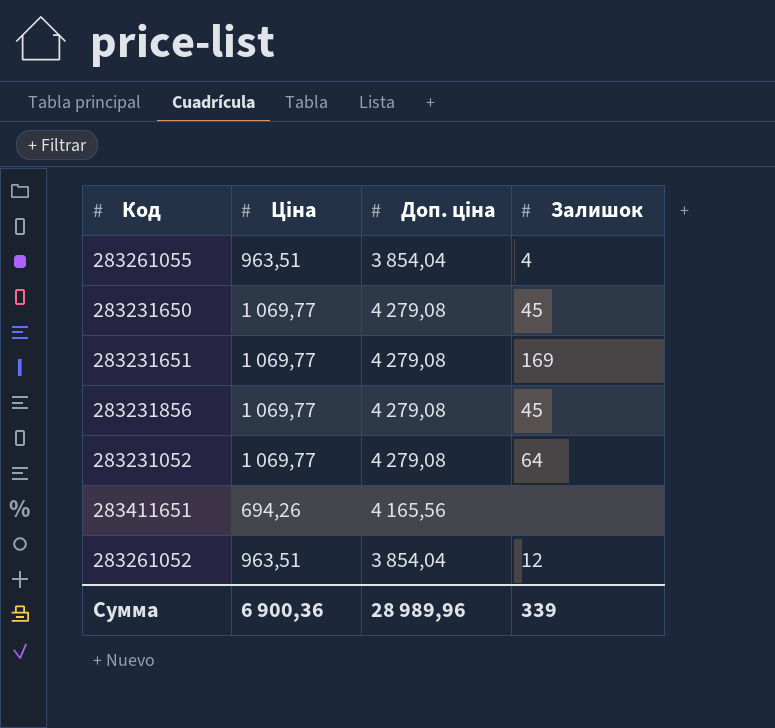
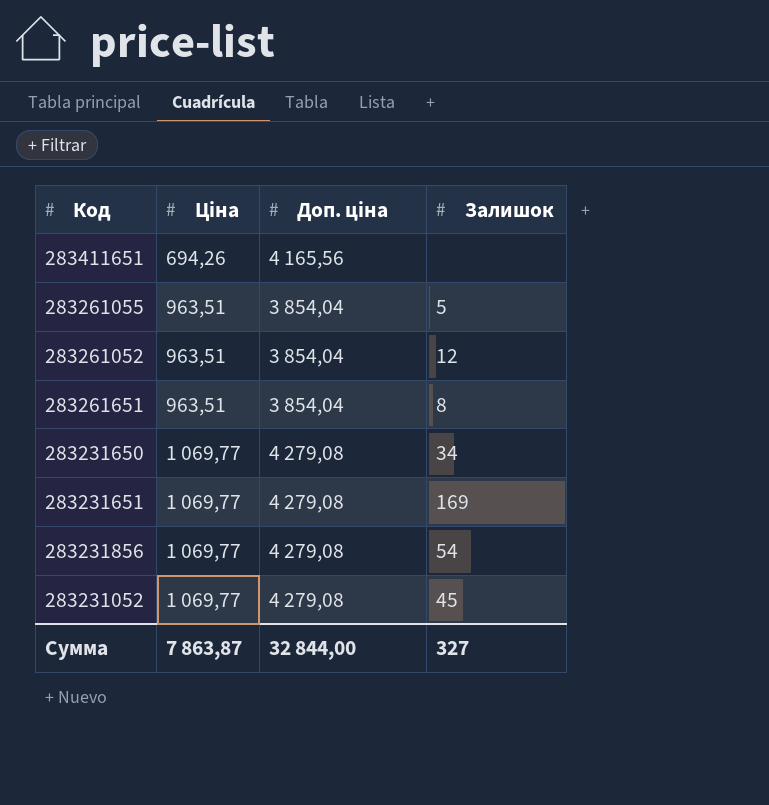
row order: none -> Ціна ascending
283261055 | Залишок: 4 -> 5
row 283261651: none -> 963,51 | 3 854,04 | 8
283231650 | Залишок: 45 -> 34
283231856 | Залишок: 45 -> 54
283231052 | Залишок: 64 -> 45
Сумма | Ціна: 6 900,36 -> 7 863,87
Сумма | Доп. ціна: 28 989,96 -> 32 844,00
Сумма | Залишок: 339 -> 327

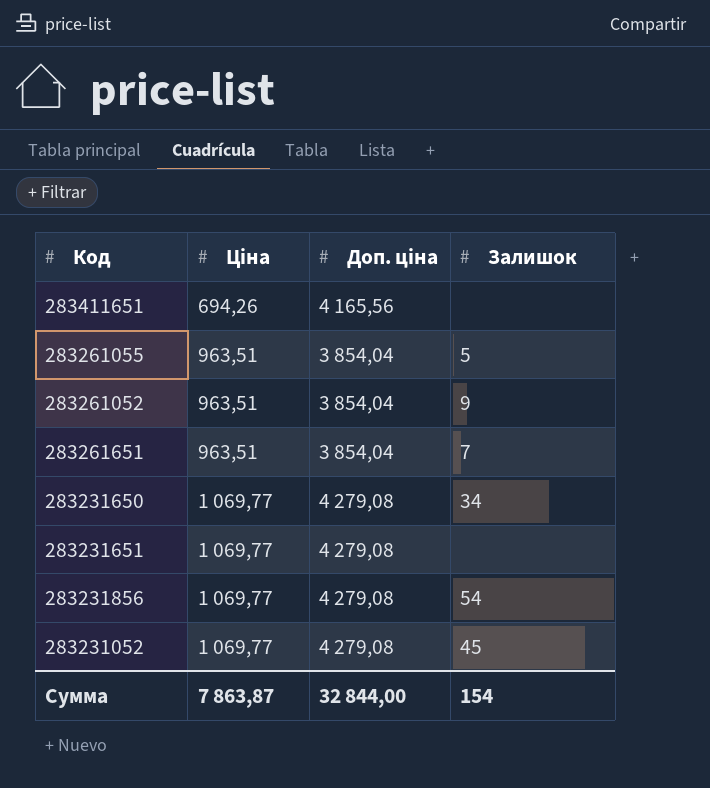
283261052 | Залишок: 12 -> 9
283261651 | Залишок: 8 -> 7
283231651 | Залишок: 169 -> none
Сумма | Залишок: 327 -> 154

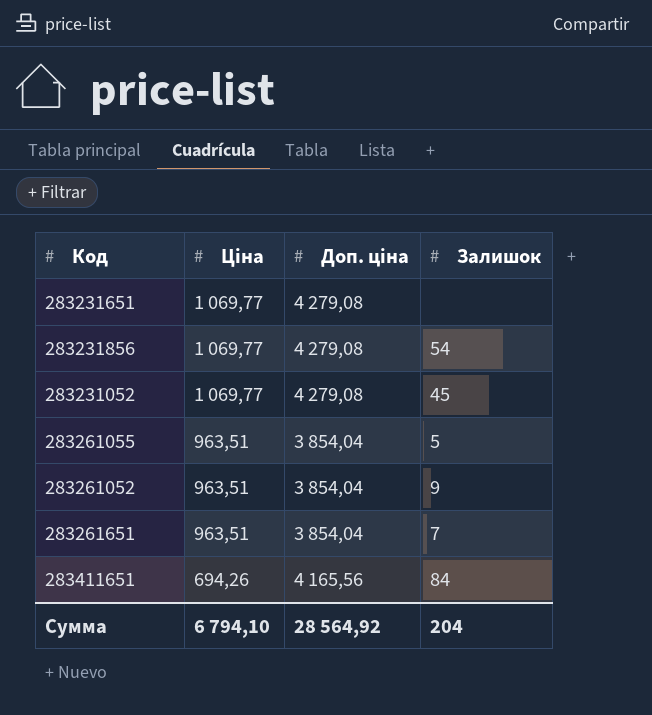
row order: Ціна ascending -> Ціна descending
row 283231650: 1 069,77 | 4 279,08 | 34 -> none
283411651 | Залишок: none -> 84
Сумма | Ціна: 7 863,87 -> 6 794,10
Сумма | Доп. ціна: 32 844,00 -> 28 564,92
Сумма | Залишок: 154 -> 204

